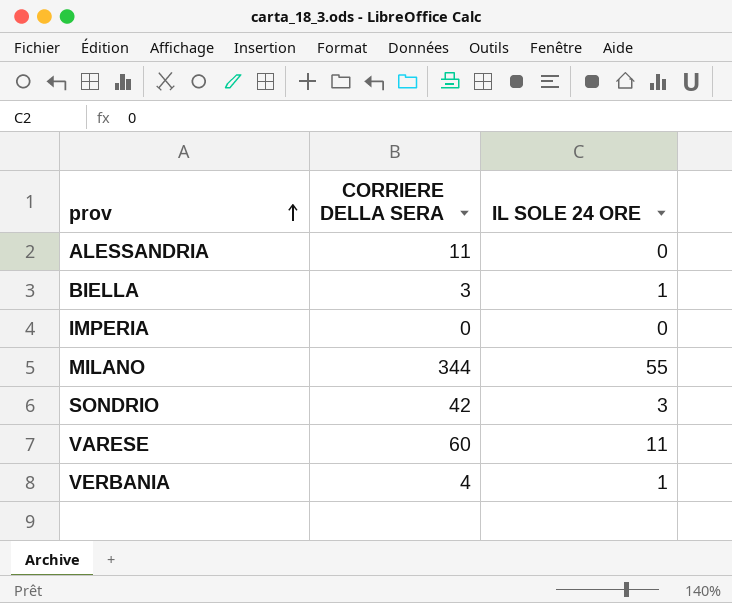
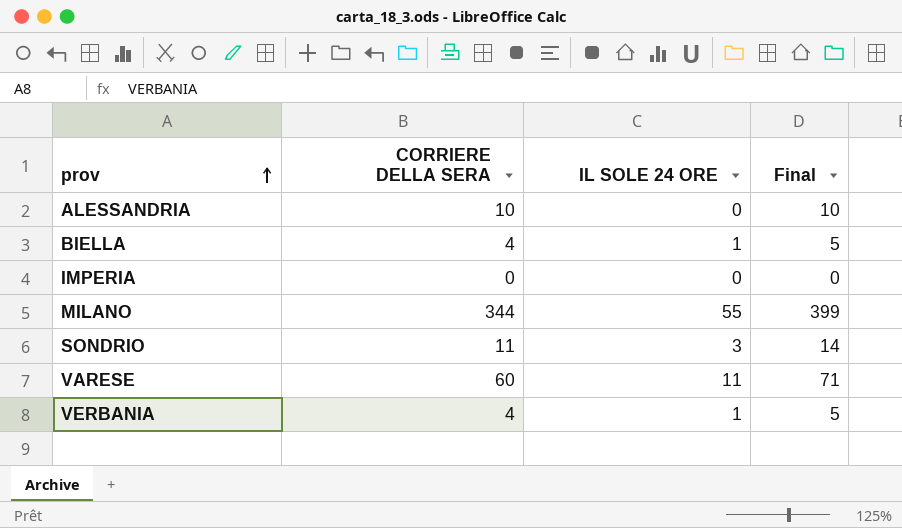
column Final | formula: none -> [CORRIERE DELLA SERA] + [IL SOLE 24 ORE]
ALESSANDRIA | CORRIERE DELLA SERA: 11 -> 10
BIELLA | CORRIERE DELLA SERA: 3 -> 4
SONDRIO | CORRIERE DELLA SERA: 42 -> 11

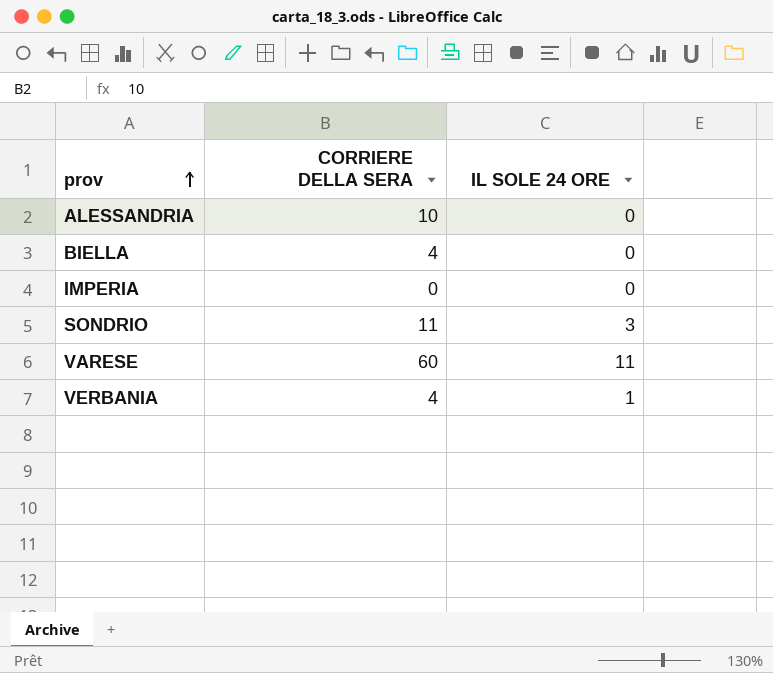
column Final | formula: [CORRIERE DELLA SERA] + [IL SOLE 24 ORE] -> none
row MILANO: 344 | 55 | 399 -> none
BIELLA | IL SOLE 24 ORE: 1 -> 0

